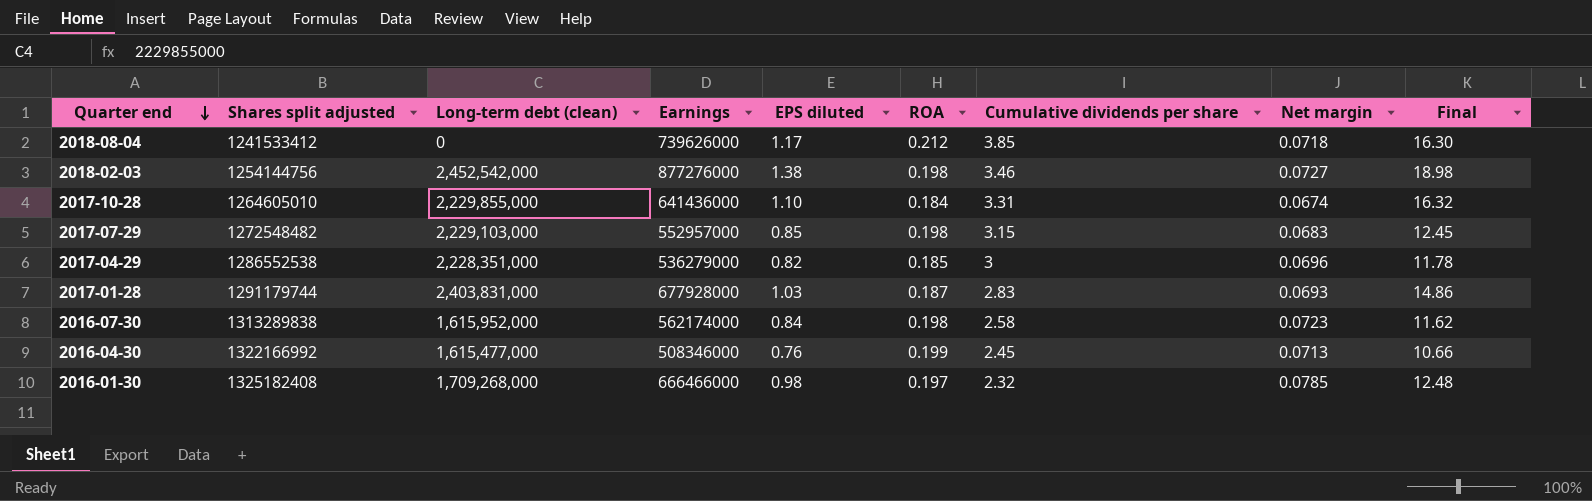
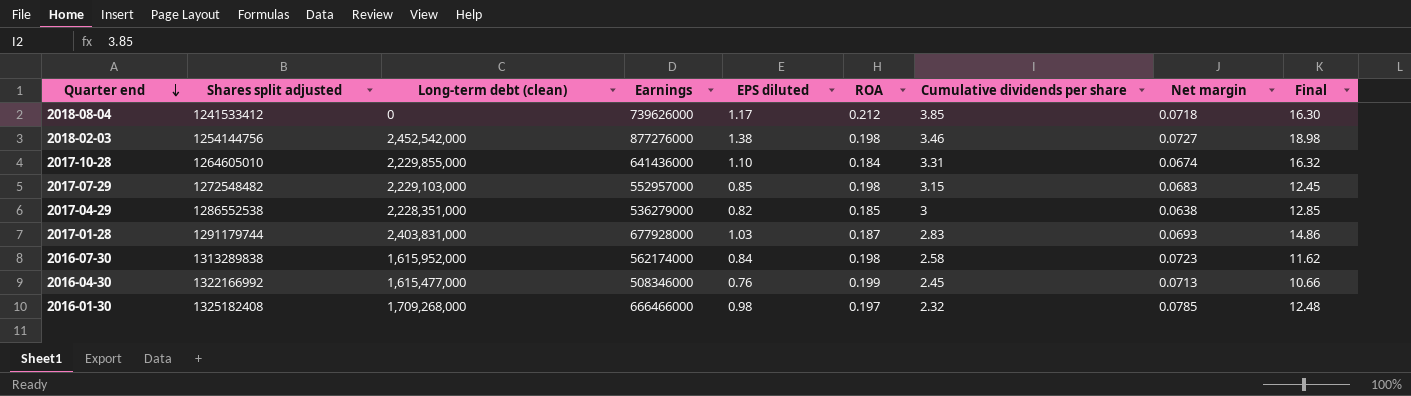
2017-04-29 | Net margin: 0.0696 -> 0.0638
2017-04-29 | Final: 11.78 -> 12.85

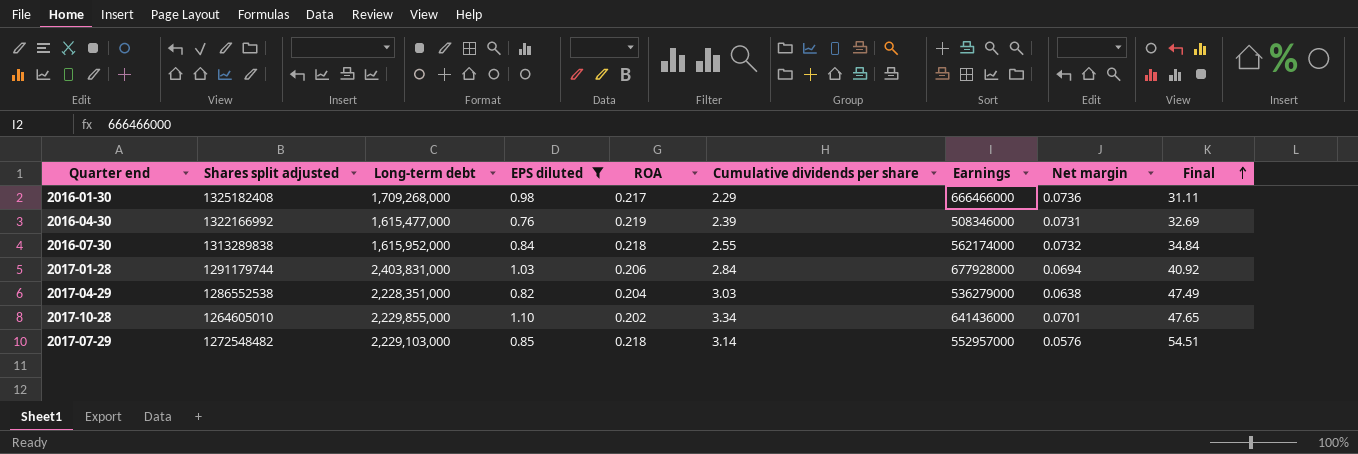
filter: none -> EPS diluted <= 1.10
row order: Quarter end descending -> Final ascending
column name: Long-term debt (clean) -> Long-term debt
column Earnings | position: 4 -> 7
column Final | formula: [EPS diluted] / [Net margin] -> [Cumulative dividends per share] / [Net margin]
2016-01-30 | ROA: 0.197 -> 0.217
2016-01-30 | Cumulative dividends per share: 2.32 -> 2.29
2016-01-30 | Net margin: 0.0785 -> 0.0736
2016-04-30 | ROA: 0.199 -> 0.219
2016-04-30 | Cumulative dividends per share: 2.45 -> 2.39
2016-04-30 | Net margin: 0.0713 -> 0.0731
2016-07-30 | ROA: 0.198 -> 0.218
2016-07-30 | Cumulative dividends per share: 2.58 -> 2.55
2016-07-30 | Net margin: 0.0723 -> 0.0732
2017-01-28 | ROA: 0.187 -> 0.206
2017-01-28 | Cumulative dividends per share: 2.83 -> 2.84
2017-01-28 | Net margin: 0.0693 -> 0.0694
2017-04-29 | ROA: 0.185 -> 0.204
2017-04-29 | Cumulative dividends per share: 3 -> 3.03
2017-10-28 | ROA: 0.184 -> 0.202
2017-10-28 | Cumulative dividends per share: 3.31 -> 3.34
2017-10-28 | Net margin: 0.0674 -> 0.0701
2017-07-29 | ROA: 0.198 -> 0.218
2017-07-29 | Cumulative dividends per share: 3.15 -> 3.14
2017-07-29 | Net margin: 0.0683 -> 0.0576

